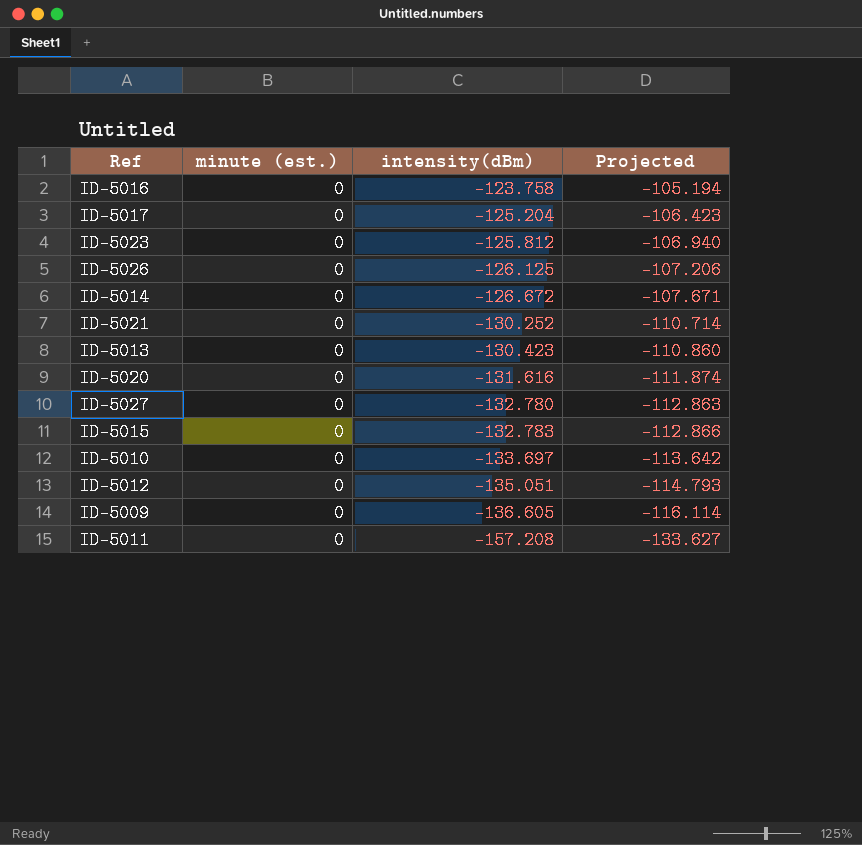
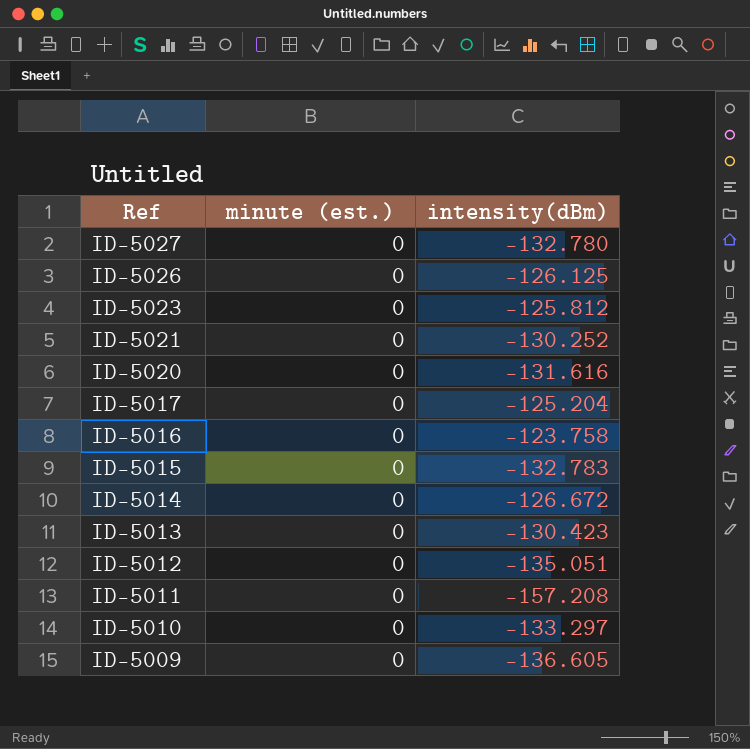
row order: intensity(dBm) descending -> Ref descending
column Projected | formula: [intensity(dBm)] * 0.85 -> none
ID-5010 | intensity(dBm): -133.697 -> -133.297

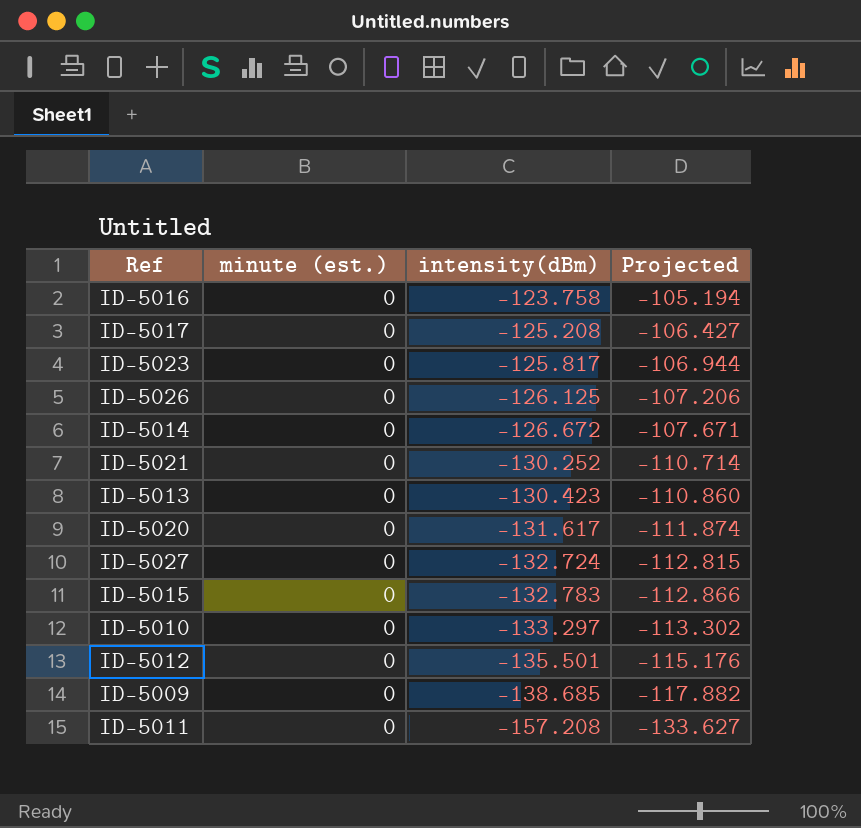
row order: Ref descending -> intensity(dBm) descending
column Projected | formula: none -> [intensity(dBm)] * 0.85
ID-5017 | intensity(dBm): -125.204 -> -125.208
ID-5023 | intensity(dBm): -125.812 -> -125.817
ID-5020 | intensity(dBm): -131.616 -> -131.617
ID-5027 | intensity(dBm): -132.780 -> -132.724
ID-5012 | intensity(dBm): -135.051 -> -135.501
ID-5009 | intensity(dBm): -136.605 -> -138.685

